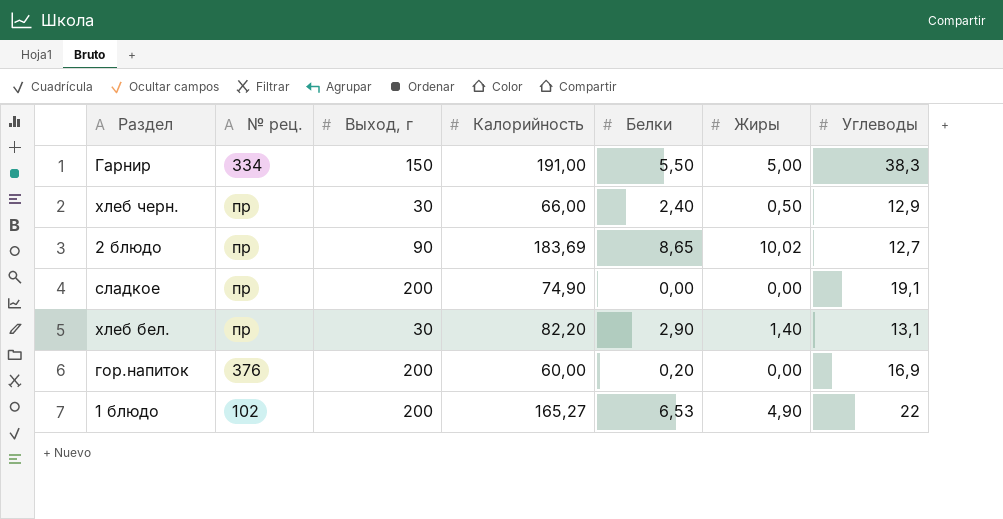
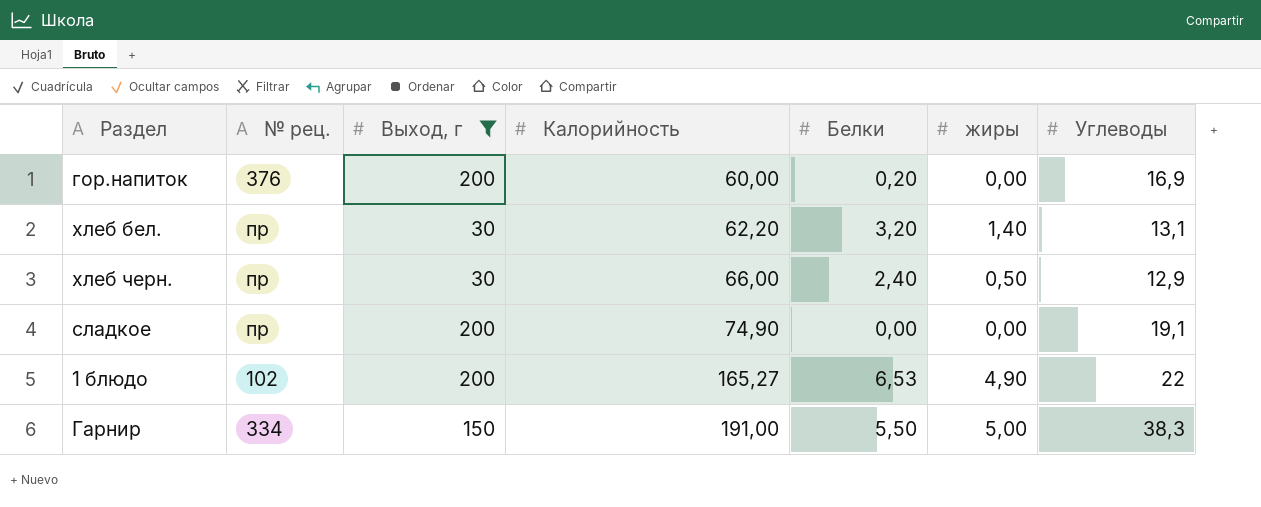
filter: none -> Выход, г != 90
row order: none -> Калорийность ascending
column name: Жиры -> жиры
хлеб бел. | Калорийность: 82,20 -> 62,20
хлеб бел. | Белки: 2,90 -> 3,20

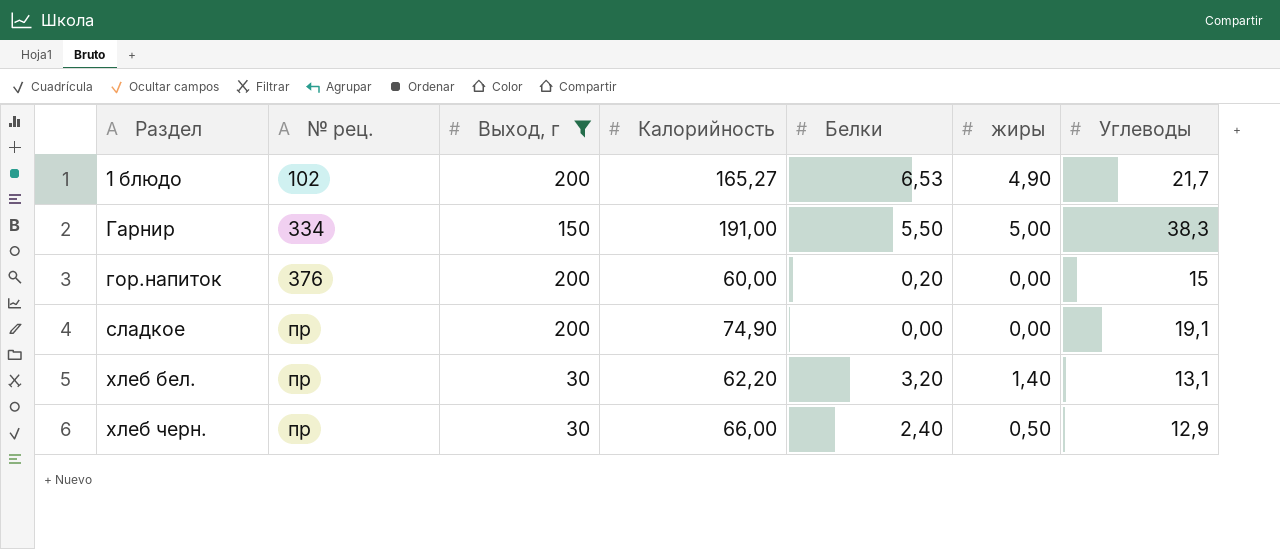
row order: Калорийность ascending -> Раздел ascending
1 блюдо | Углеводы: 22 -> 21,7
гор.напиток | Углеводы: 16,9 -> 15

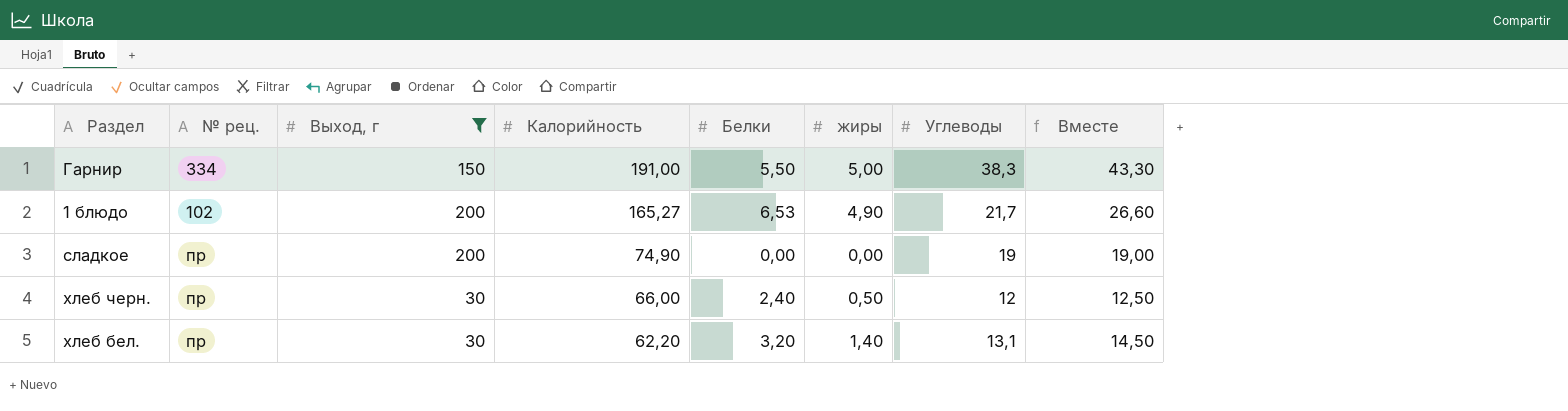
row order: Раздел ascending -> Калорийность descending
column Вместе | formula: none -> [жиры] + [Углеводы]
row гор.напиток: 376 | 200 | 60,00 | 0,20 | 0,00 | 15 -> none
сладкое | Углеводы: 19,1 -> 19
хлеб черн. | Углеводы: 12,9 -> 12

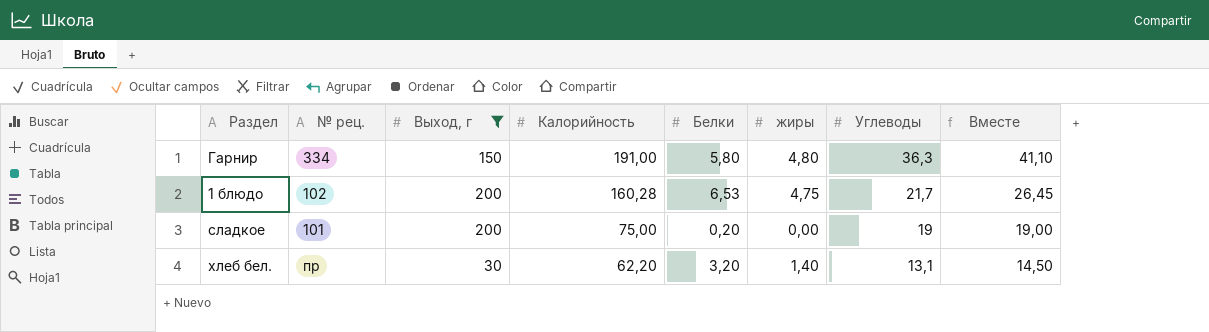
row хлеб черн.: пр | 30 | 66,00 | 2,40 | 0,50 | 12 | 12,50 -> none
Гарнир | Белки: 5,50 -> 5,80
Гарнир | жиры: 5,00 -> 4,80
Гарнир | Углеводы: 38,3 -> 36,3
Гарнир | Вместе: 43,30 -> 41,10
1 блюдо | Калорийность: 165,27 -> 160,28
1 блюдо | жиры: 4,90 -> 4,75
1 блюдо | Вместе: 26,60 -> 26,45
сладкое | № рец.: пр -> 101
сладкое | Калорийность: 74,90 -> 75,00
сладкое | Белки: 0,00 -> 0,20

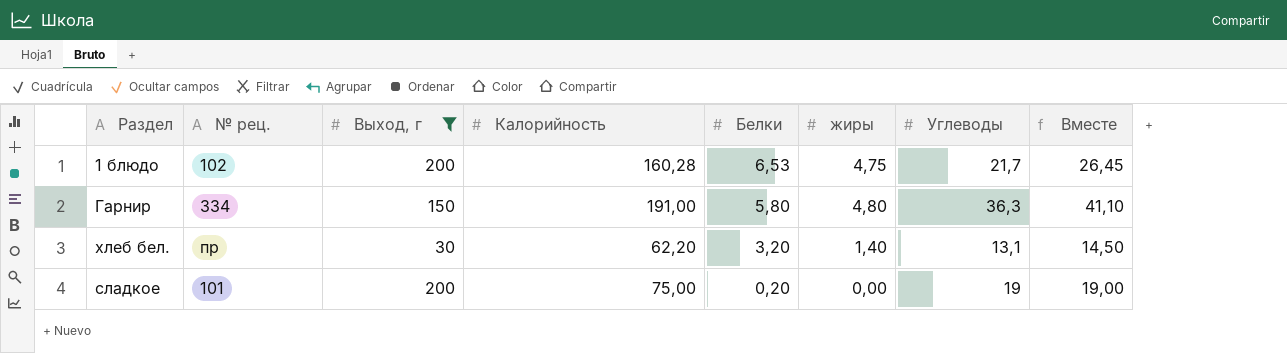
row order: Калорийность descending -> Белки descending

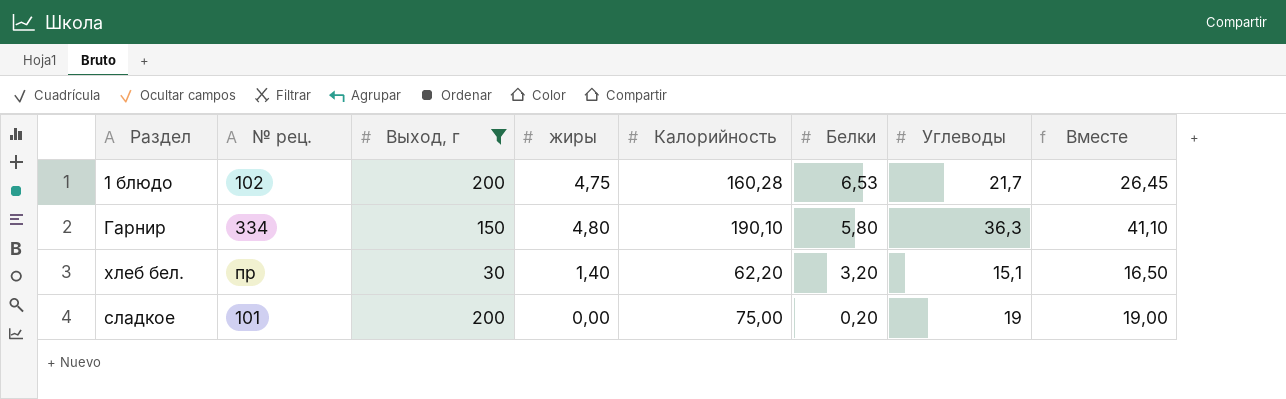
column жиры | position: 6 -> 4
Гарнир | Калорийность: 191,00 -> 190,10
хлеб бел. | Углеводы: 13,1 -> 15,1
хлеб бел. | Вместе: 14,50 -> 16,50

